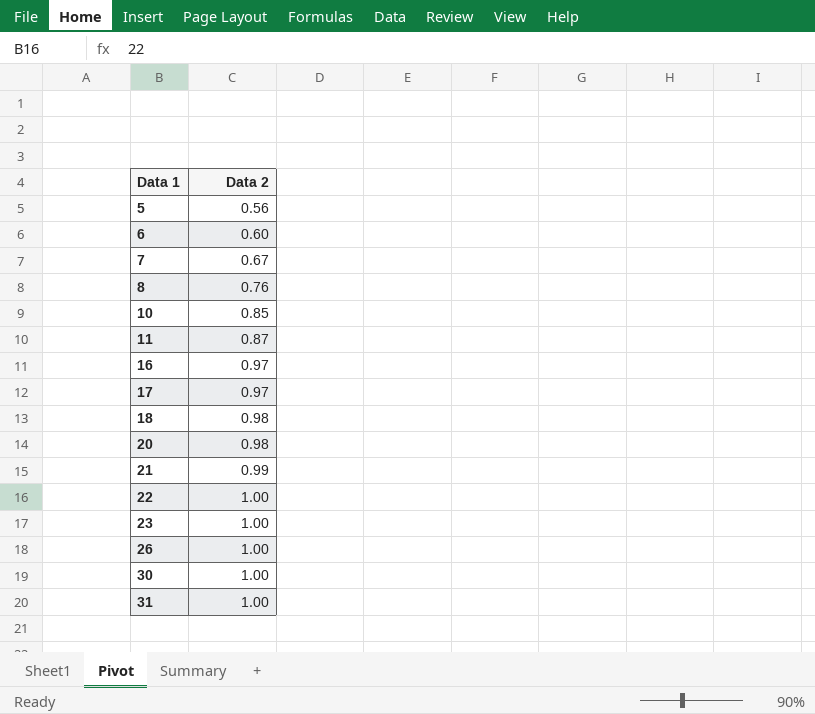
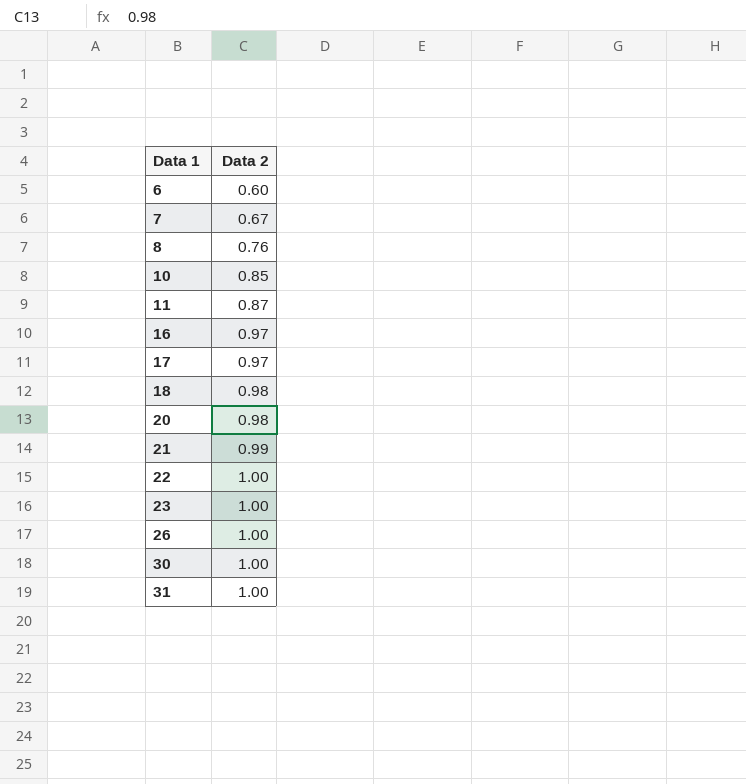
row 5: 0.56 -> none

